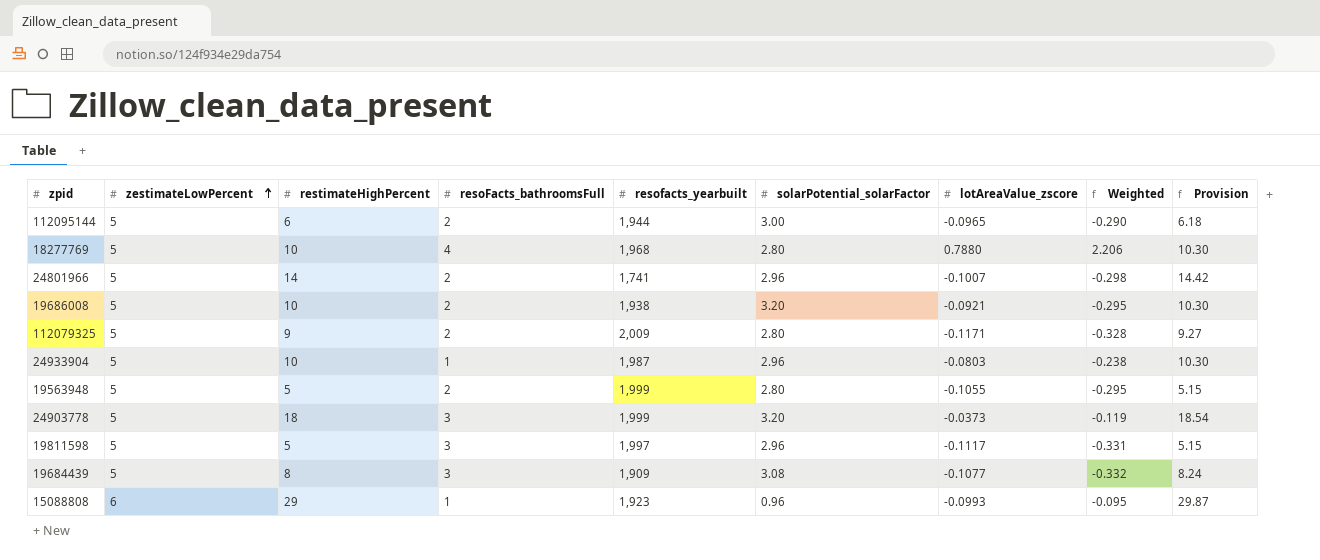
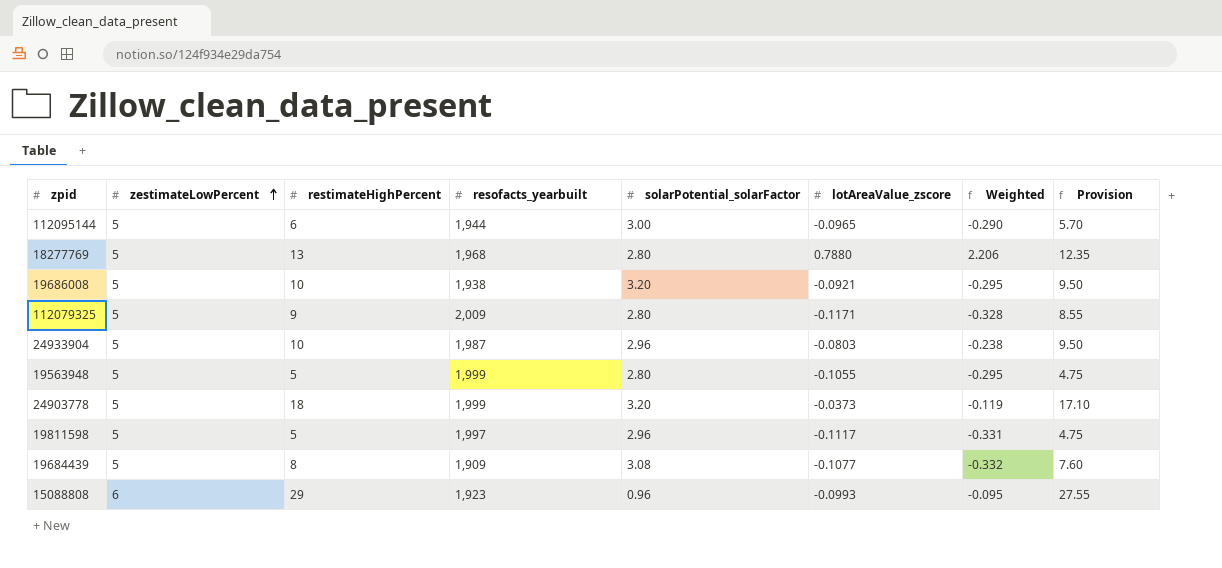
column resoFacts_bathroomsFull | position: 4 -> none
column Provision | formula: [restimateHighPercent] * 1.03 -> [restimateHighPercent] * 0.95
row 24801966: 5 | 14 | 2 | 1,741 | 2.96 | -0.1007 | -0.298 | 14.42 -> none
18277769 | restimateHighPercent: 10 -> 13

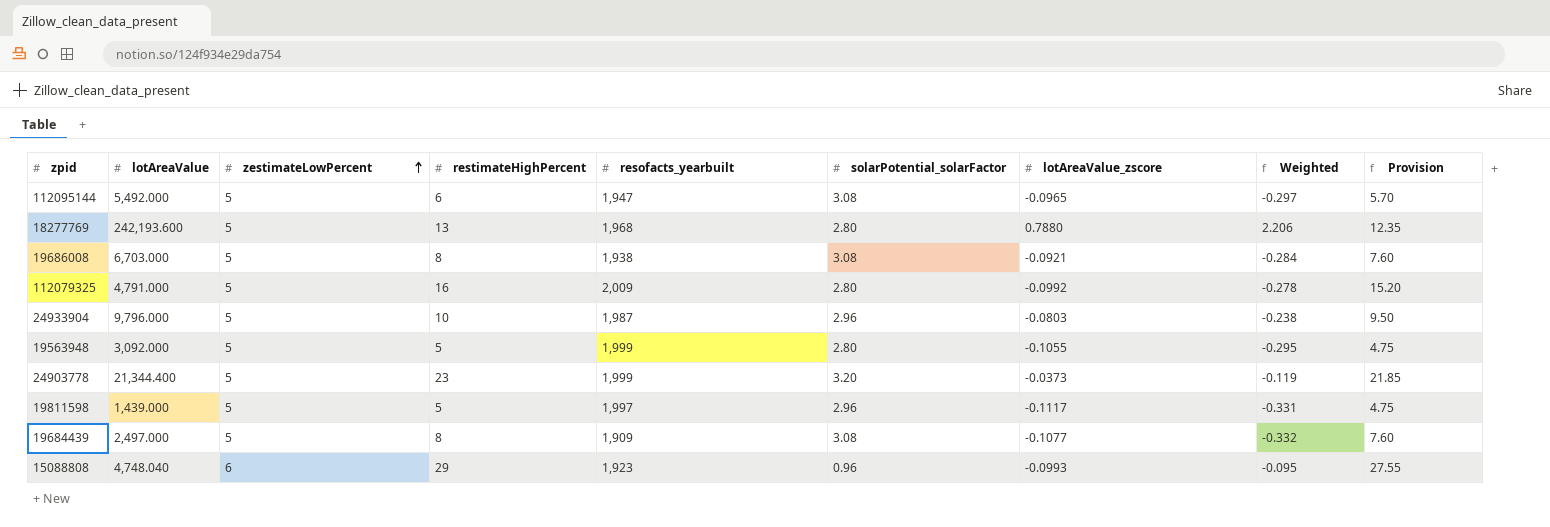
column lotAreaValue | position: none -> 2
112095144 | resofacts_yearbuilt: 1,944 -> 1,947
112095144 | solarPotential_solarFactor: 3.00 -> 3.08
112095144 | Weighted: -0.290 -> -0.297
19686008 | restimateHighPercent: 10 -> 8
19686008 | solarPotential_solarFactor: 3.20 -> 3.08
19686008 | Weighted: -0.295 -> -0.284
19686008 | Provision: 9.50 -> 7.60
112079325 | restimateHighPercent: 9 -> 16
112079325 | lotAreaValue_zscore: -0.1171 -> -0.0992
112079325 | Weighted: -0.328 -> -0.278
112079325 | Provision: 8.55 -> 15.20
24903778 | restimateHighPercent: 18 -> 23
24903778 | Provision: 17.10 -> 21.85

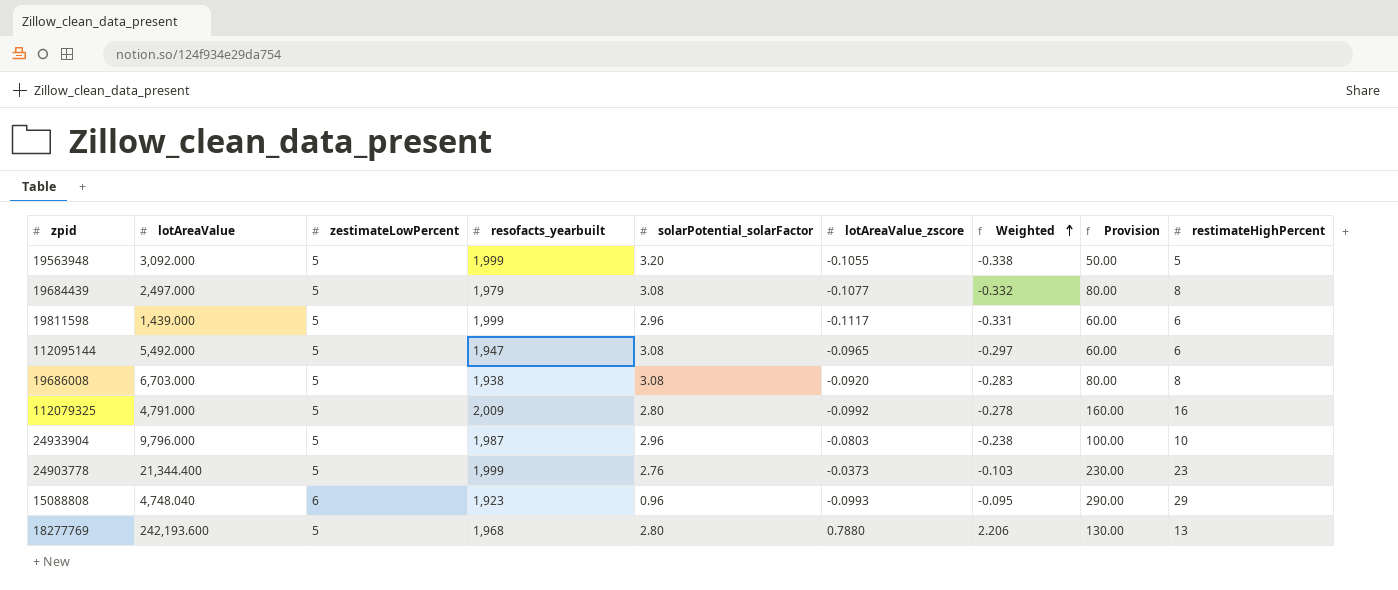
row order: zestimateLowPercent ascending -> Weighted ascending
column Provision | formula: [restimateHighPercent] * 0.95 -> [restimateHighPercent] * 10
column restimateHighPercent | position: 4 -> 9
19563948 | solarPotential_solarFactor: 2.80 -> 3.20
19563948 | Weighted: -0.295 -> -0.338
19684439 | resofacts_yearbuilt: 1,909 -> 1,979
19811598 | resofacts_yearbuilt: 1,997 -> 1,999
19811598 | restimateHighPercent: 5 -> 6
19686008 | lotAreaValue_zscore: -0.0921 -> -0.0920
19686008 | Weighted: -0.284 -> -0.283
24903778 | solarPotential_solarFactor: 3.20 -> 2.76
24903778 | Weighted: -0.119 -> -0.103

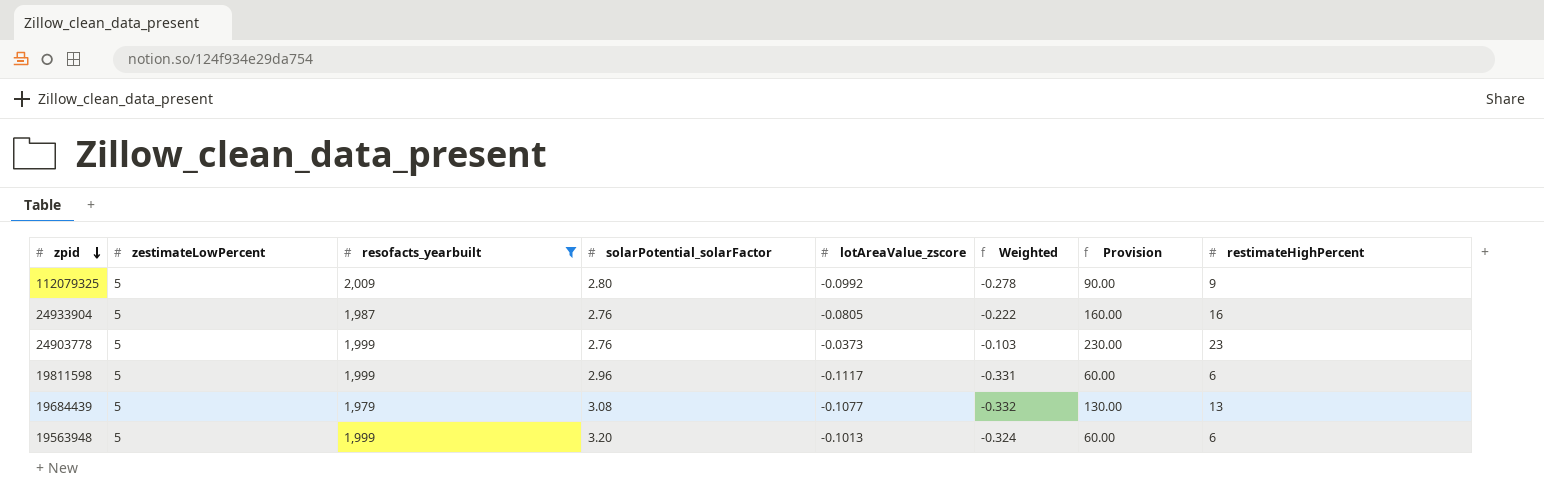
filter: none -> resofacts_yearbuilt >= 1,979
row order: Weighted ascending -> zpid descending
column lotAreaValue | position: 2 -> none
112079325 | Provision: 160.00 -> 90.00
112079325 | restimateHighPercent: 16 -> 9
24933904 | solarPotential_solarFactor: 2.96 -> 2.76
24933904 | lotAreaValue_zscore: -0.0803 -> -0.0805
24933904 | Weighted: -0.238 -> -0.222
24933904 | Provision: 100.00 -> 160.00
24933904 | restimateHighPercent: 10 -> 16
19684439 | Provision: 80.00 -> 130.00
19684439 | restimateHighPercent: 8 -> 13
19563948 | lotAreaValue_zscore: -0.1055 -> -0.1013
19563948 | Weighted: -0.338 -> -0.324
19563948 | Provision: 50.00 -> 60.00
19563948 | restimateHighPercent: 5 -> 6

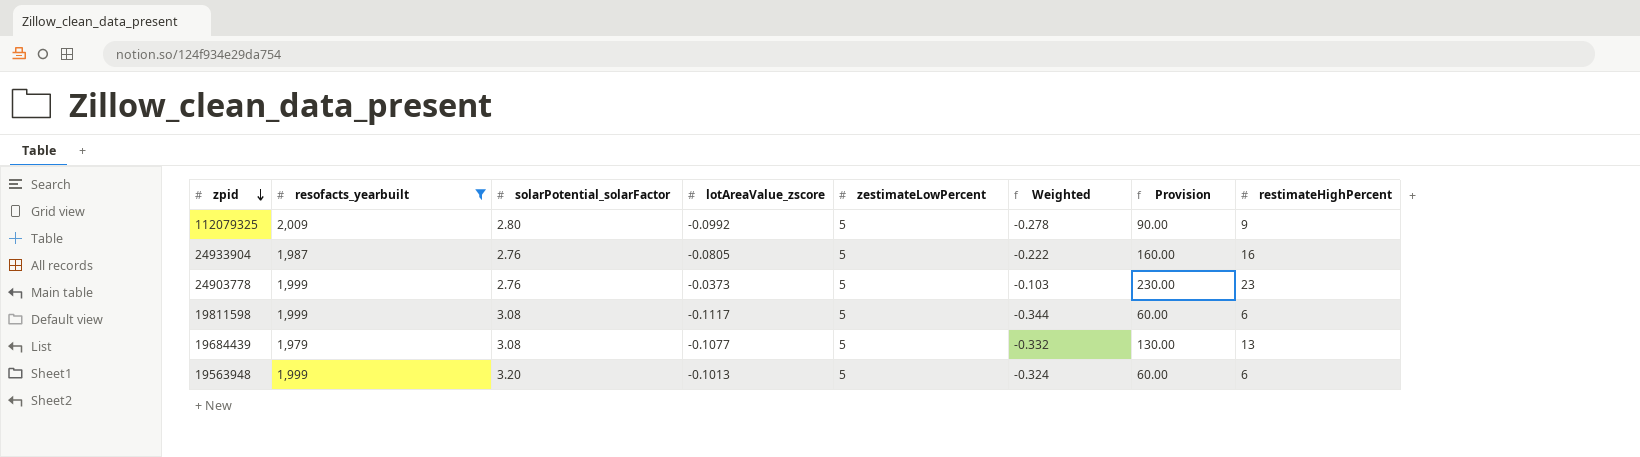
column zestimateLowPercent | position: 2 -> 5
19811598 | solarPotential_solarFactor: 2.96 -> 3.08
19811598 | Weighted: -0.331 -> -0.344

